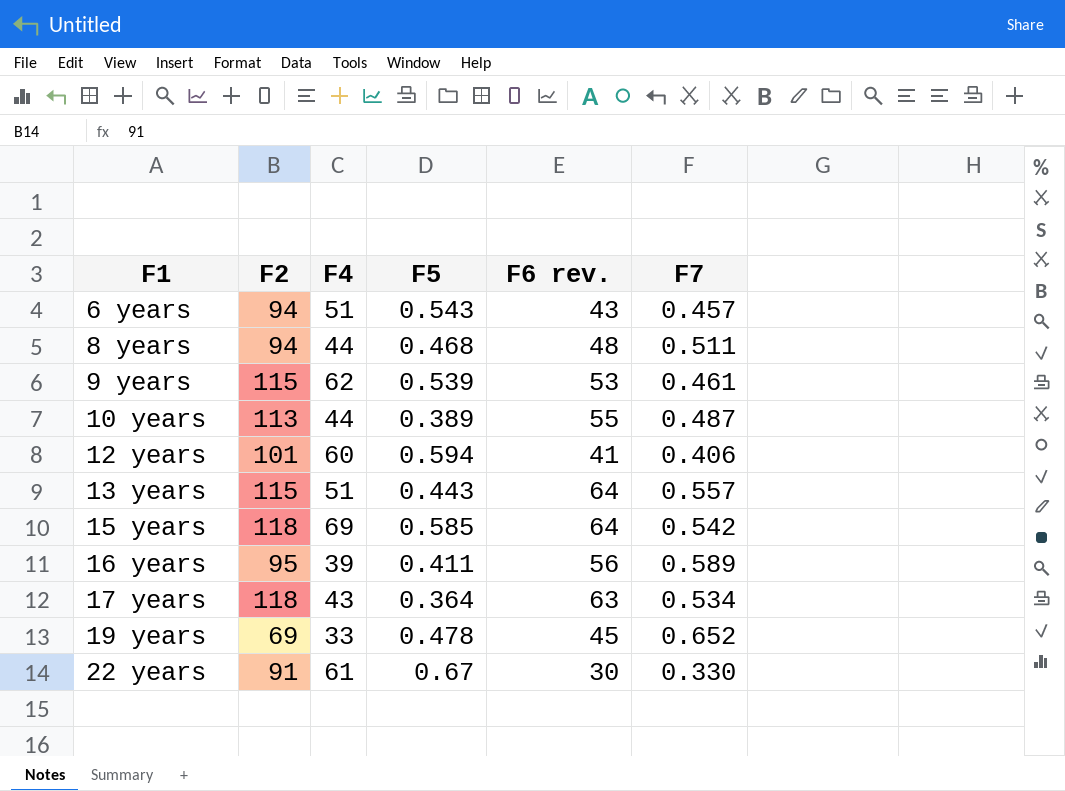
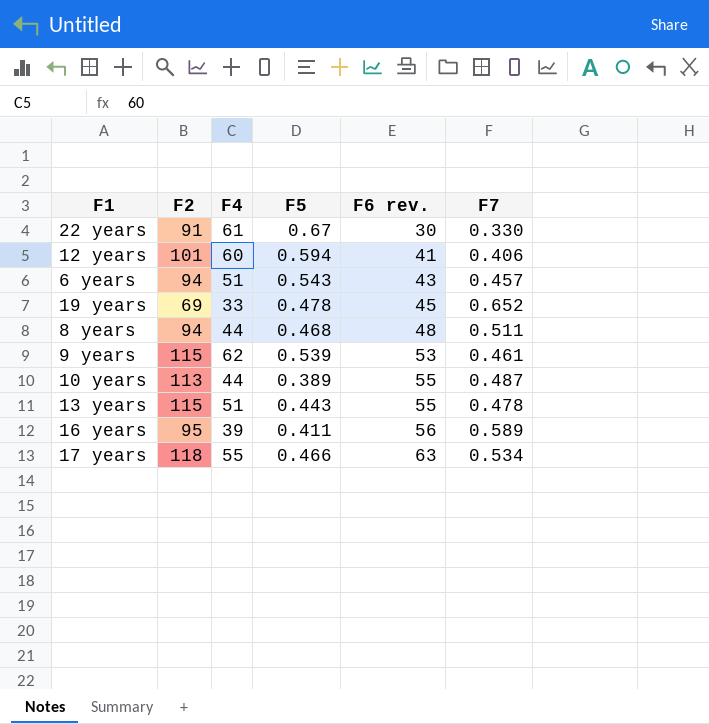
row order: F1 ascending -> F6 rev. ascending
row 15 years: 118 | 69 | 0.585 | 64 | 0.542 -> none
13 years | F6 rev.: 64 -> 55
13 years | F7: 0.557 -> 0.478
17 years | F4: 43 -> 55
17 years | F5: 0.364 -> 0.466

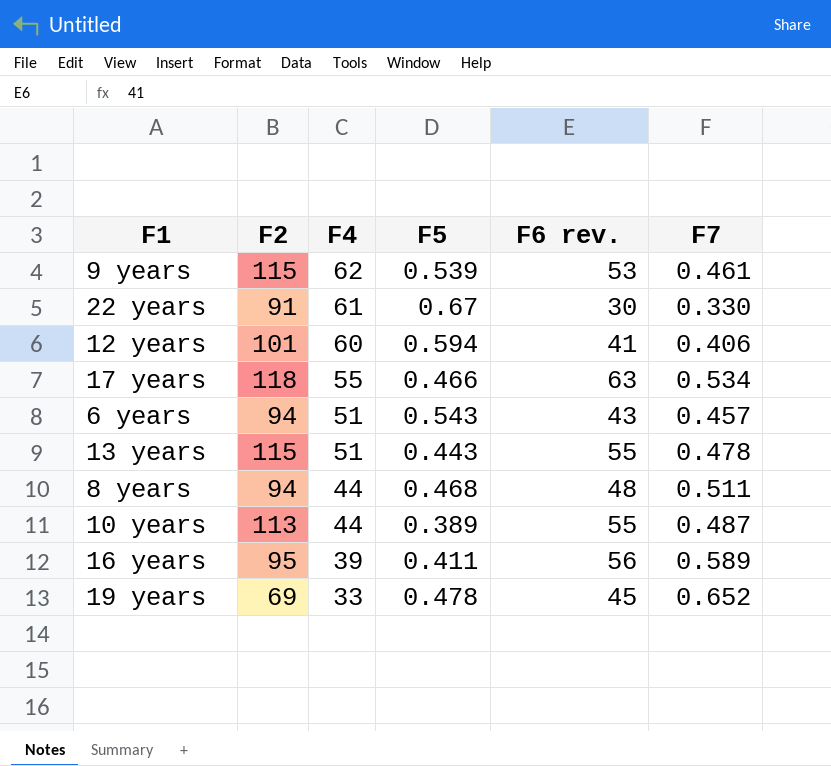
row order: F6 rev. ascending -> F4 descending

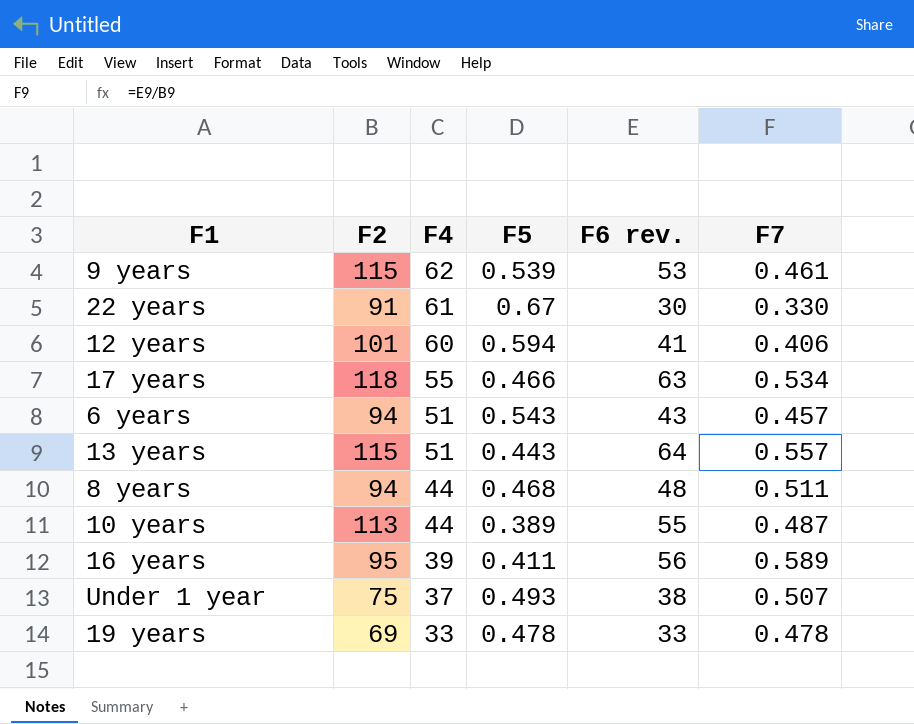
13 years | F6 rev.: 55 -> 64
13 years | F7: 0.478 -> 0.557
row Under 1 year: none -> 75 | 37 | 0.493 | 38 | 0.507
19 years | F6 rev.: 45 -> 33
19 years | F7: 0.652 -> 0.478

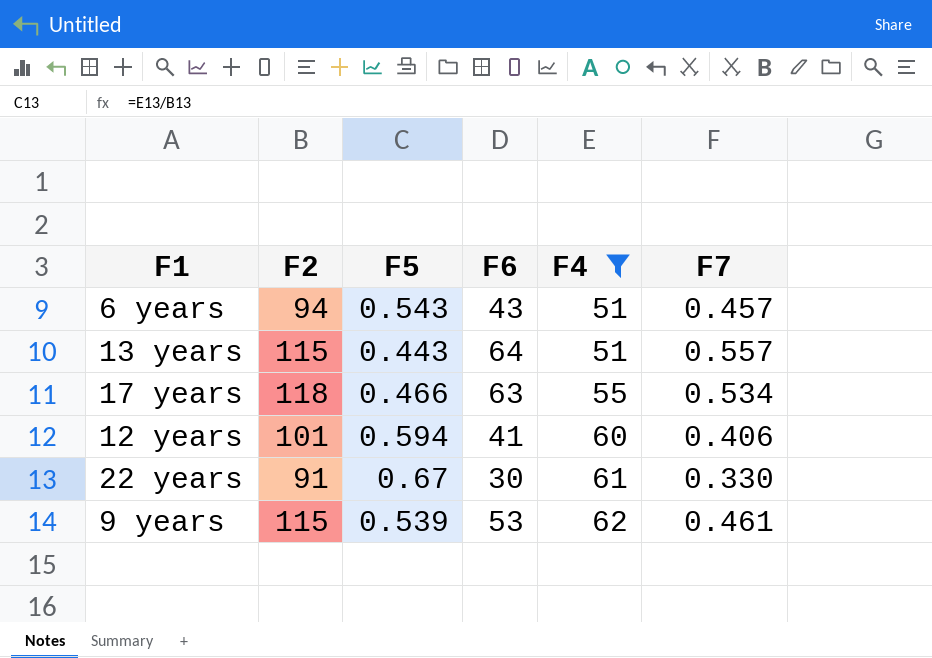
filter: none -> F4 >= 51
row order: F4 descending -> F4 ascending
column name: F6 rev. -> F6
column F4 | position: 3 -> 5

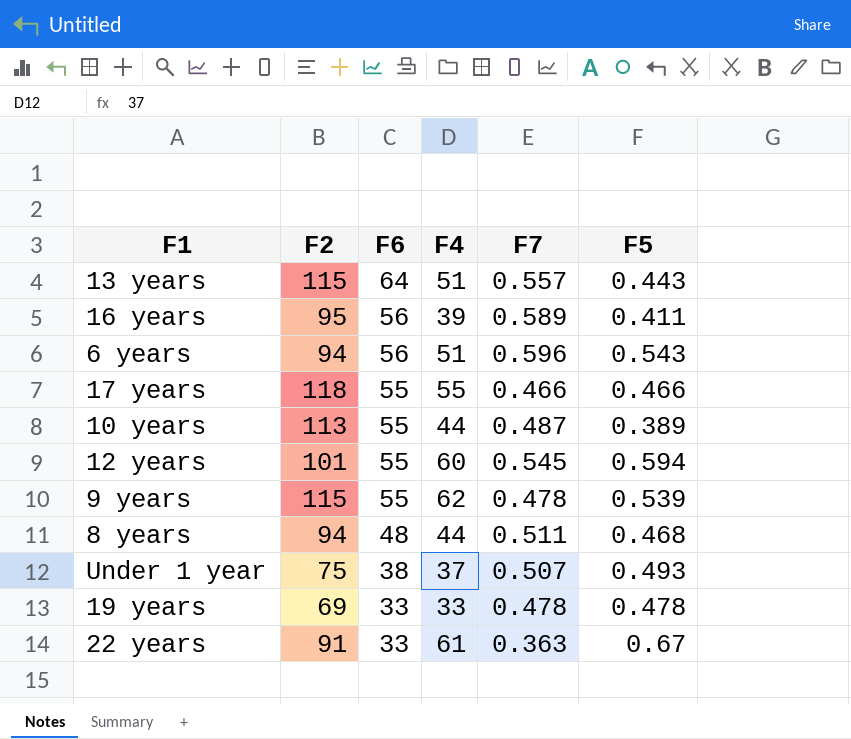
filter: F4 >= 51 -> none
row order: F4 ascending -> F6 descending
column F5 | position: 3 -> 6
6 years | F6: 43 -> 56
6 years | F7: 0.457 -> 0.596
17 years | F6: 63 -> 55
17 years | F7: 0.534 -> 0.466
12 years | F6: 41 -> 55
12 years | F7: 0.406 -> 0.545
9 years | F6: 53 -> 55
9 years | F7: 0.461 -> 0.478
22 years | F6: 30 -> 33
22 years | F7: 0.330 -> 0.363

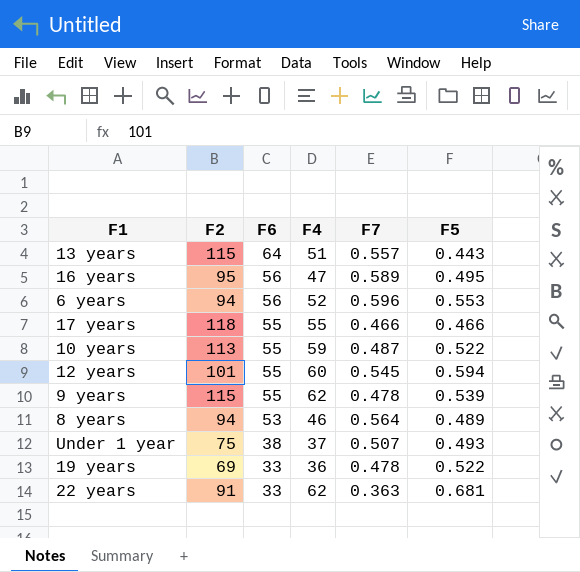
16 years | F4: 39 -> 47
16 years | F5: 0.411 -> 0.495
6 years | F4: 51 -> 52
6 years | F5: 0.543 -> 0.553
10 years | F4: 44 -> 59
10 years | F5: 0.389 -> 0.522
8 years | F6: 48 -> 53
8 years | F4: 44 -> 46
8 years | F7: 0.511 -> 0.564
8 years | F5: 0.468 -> 0.489
19 years | F4: 33 -> 36
19 years | F5: 0.478 -> 0.522
22 years | F4: 61 -> 62
22 years | F5: 0.67 -> 0.681

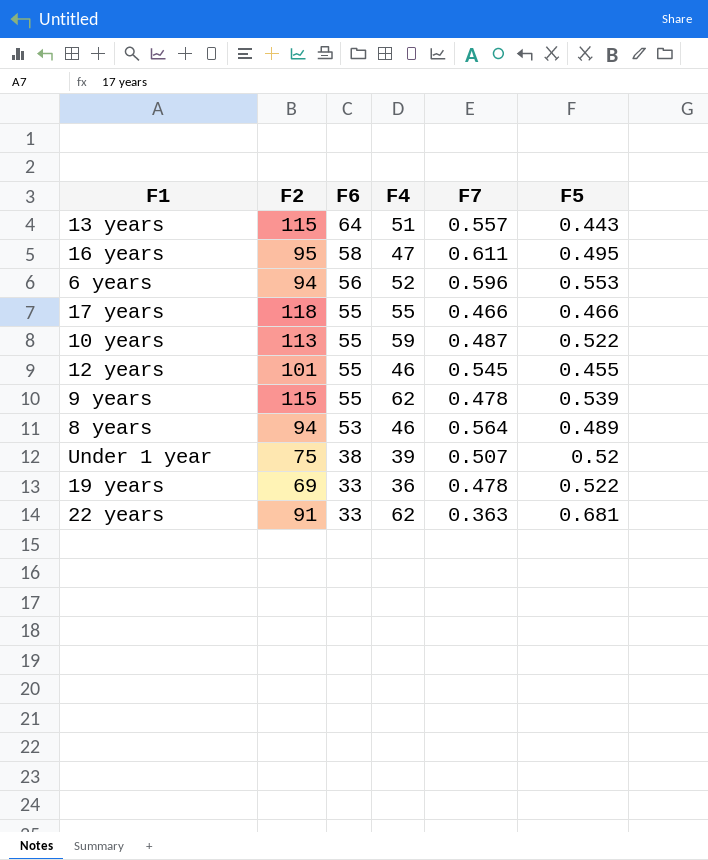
16 years | F6: 56 -> 58
16 years | F7: 0.589 -> 0.611
12 years | F4: 60 -> 46
12 years | F5: 0.594 -> 0.455
Under 1 year | F4: 37 -> 39
Under 1 year | F5: 0.493 -> 0.52

